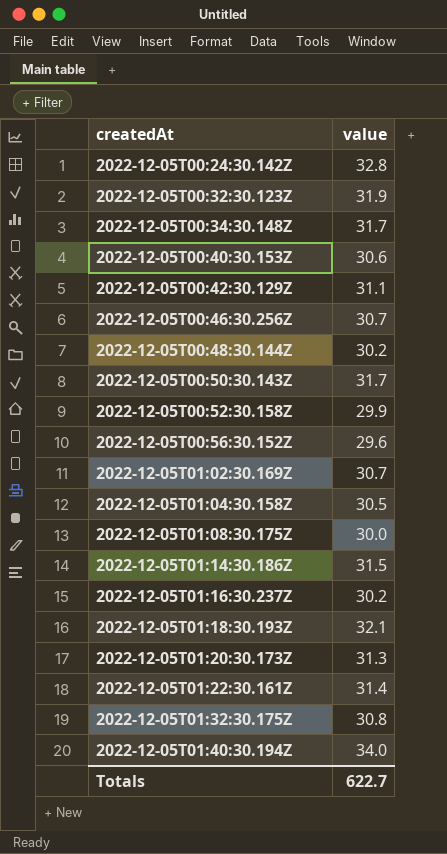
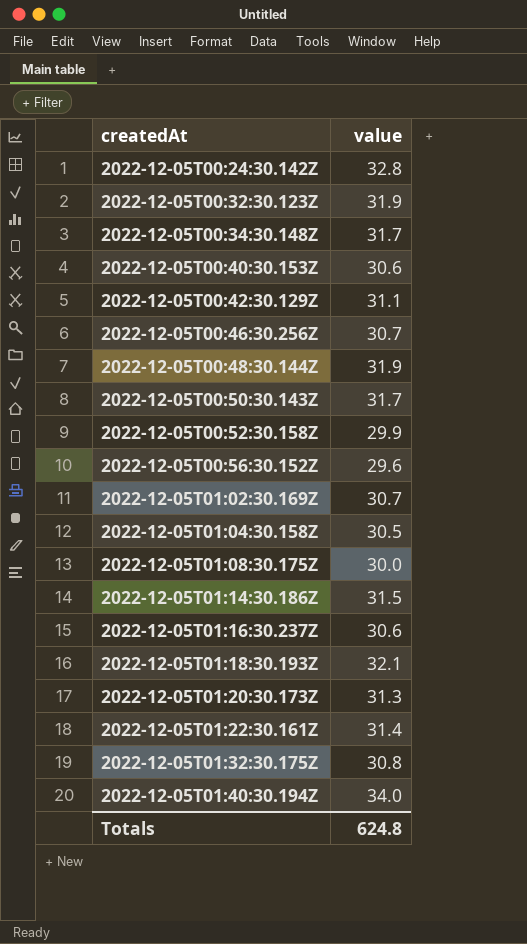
2022-12-05T00:48:30.144Z | value: 30.2 -> 31.9
2022-12-05T01:16:30.237Z | value: 30.2 -> 30.6
Totals | value: 622.7 -> 624.8

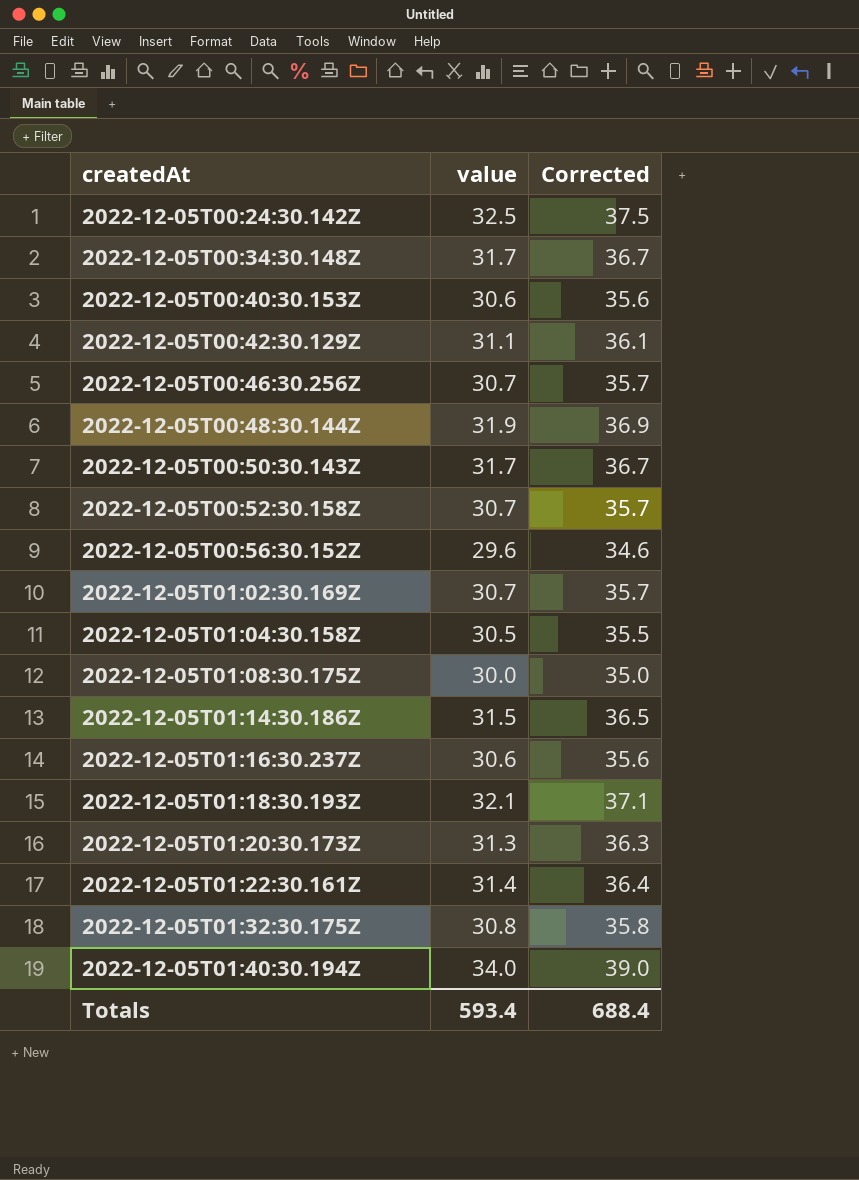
column Corrected | formula: none -> [value] + 5
row 2022-12-05T00:32:30.123Z: 31.9 -> none
2022-12-05T00:24:30.142Z | value: 32.8 -> 32.5
2022-12-05T00:52:30.158Z | value: 29.9 -> 30.7
Totals | value: 624.8 -> 593.4

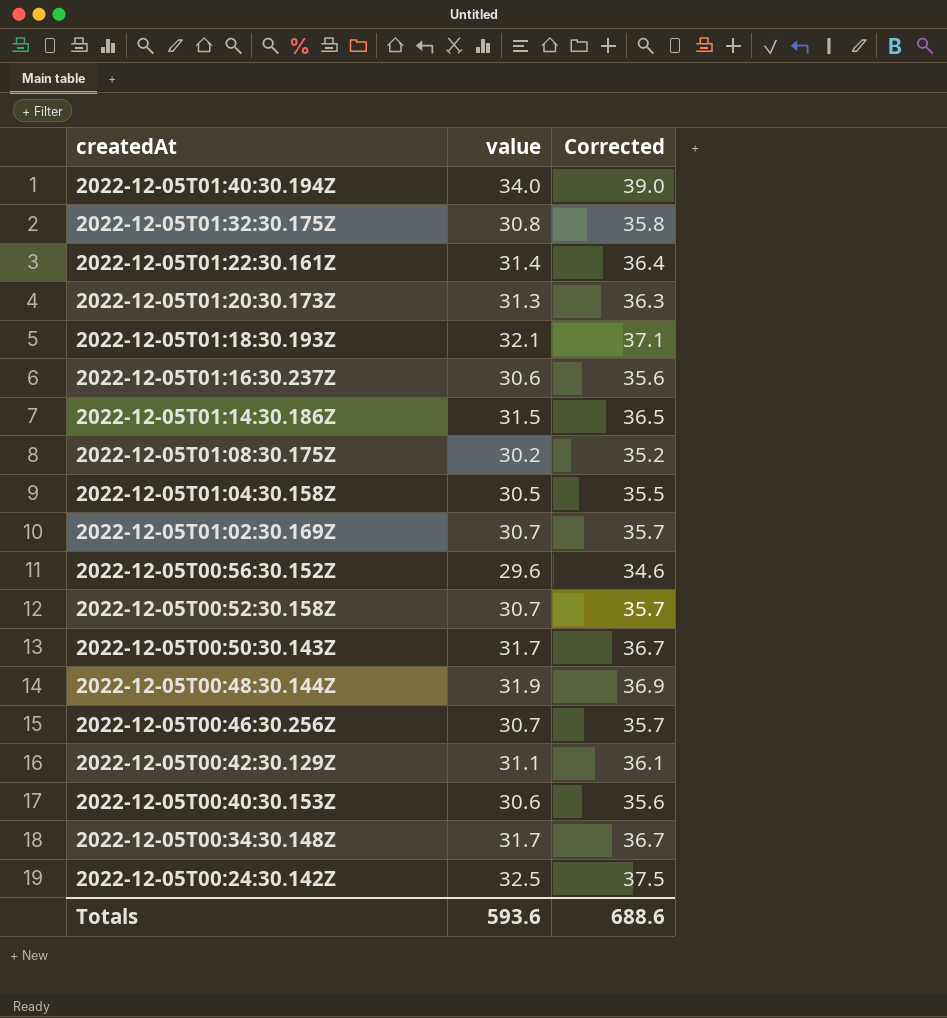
row order: createdAt ascending -> createdAt descending
2022-12-05T01:08:30.175Z | value: 30.0 -> 30.2
2022-12-05T01:08:30.175Z | Corrected: 35.0 -> 35.2
Totals | value: 593.4 -> 593.6
Totals | Corrected: 688.4 -> 688.6

